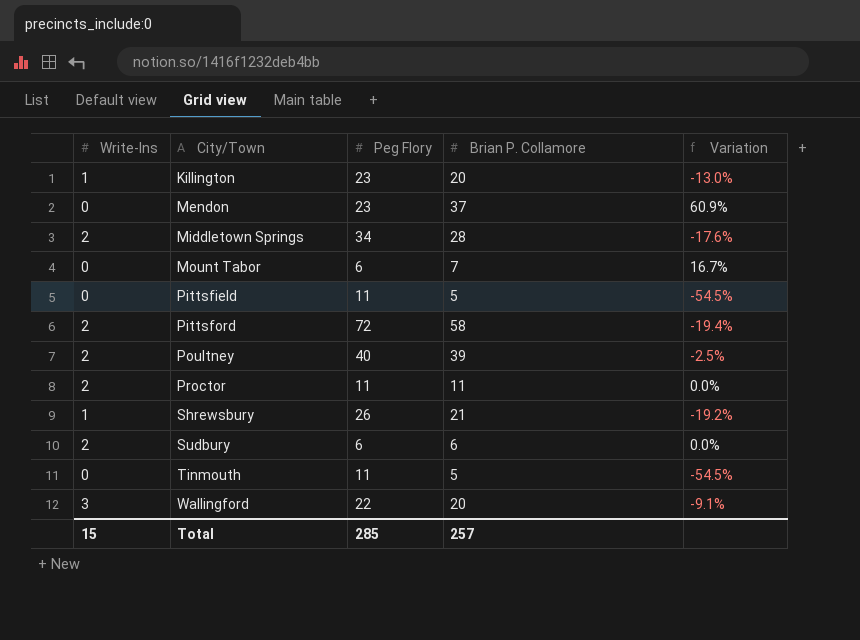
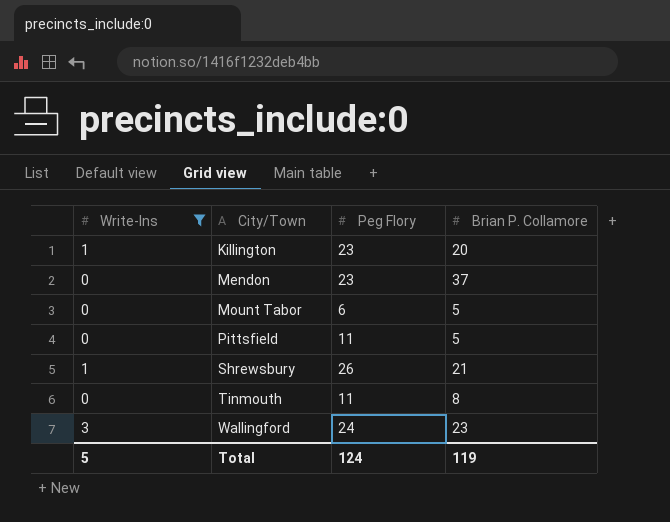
filter: none -> Write-Ins != 2
column Variation | formula: ([Brian P. Collamore] - [Peg Flory]) / [Peg Flory] -> none
Mount Tabor | Brian P. Collamore: 7 -> 5
Tinmouth | Brian P. Collamore: 5 -> 8
Wallingford | Peg Flory: 22 -> 24
Wallingford | Brian P. Collamore: 20 -> 23
Total | Write-Ins: 15 -> 5
Total | Peg Flory: 285 -> 124
Total | Brian P. Collamore: 257 -> 119

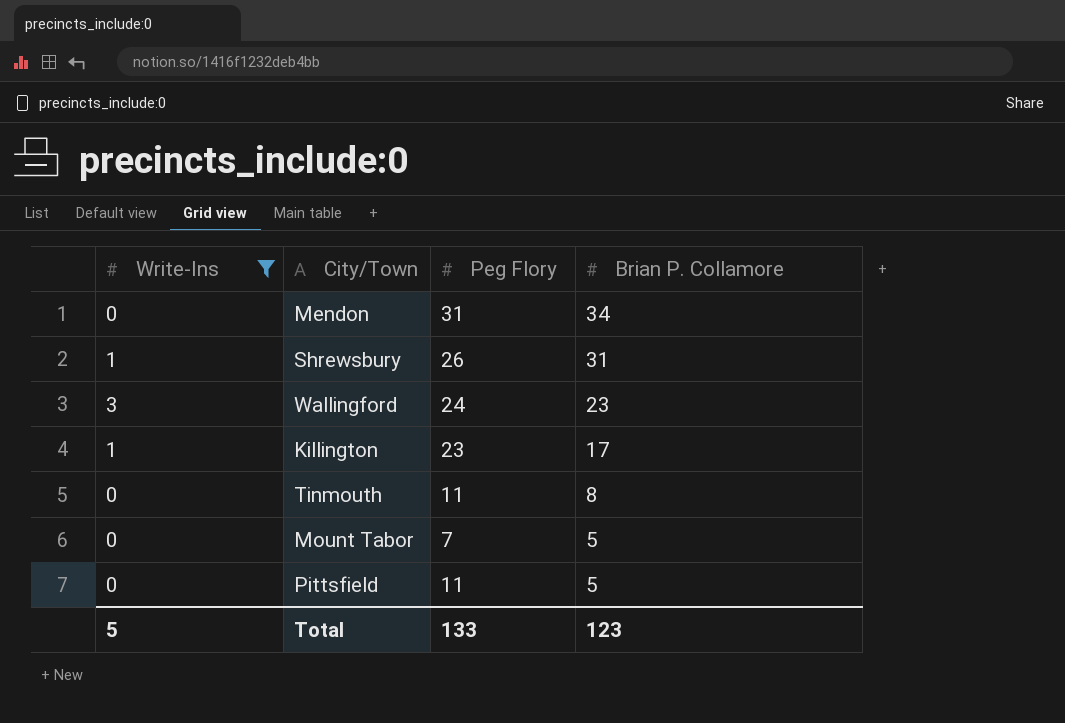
row order: City/Town ascending -> Brian P. Collamore descending
Mendon | Peg Flory: 23 -> 31
Mendon | Brian P. Collamore: 37 -> 34
Shrewsbury | Brian P. Collamore: 21 -> 31
Killington | Brian P. Collamore: 20 -> 17
Mount Tabor | Peg Flory: 6 -> 7
Total | Peg Flory: 124 -> 133
Total | Brian P. Collamore: 119 -> 123

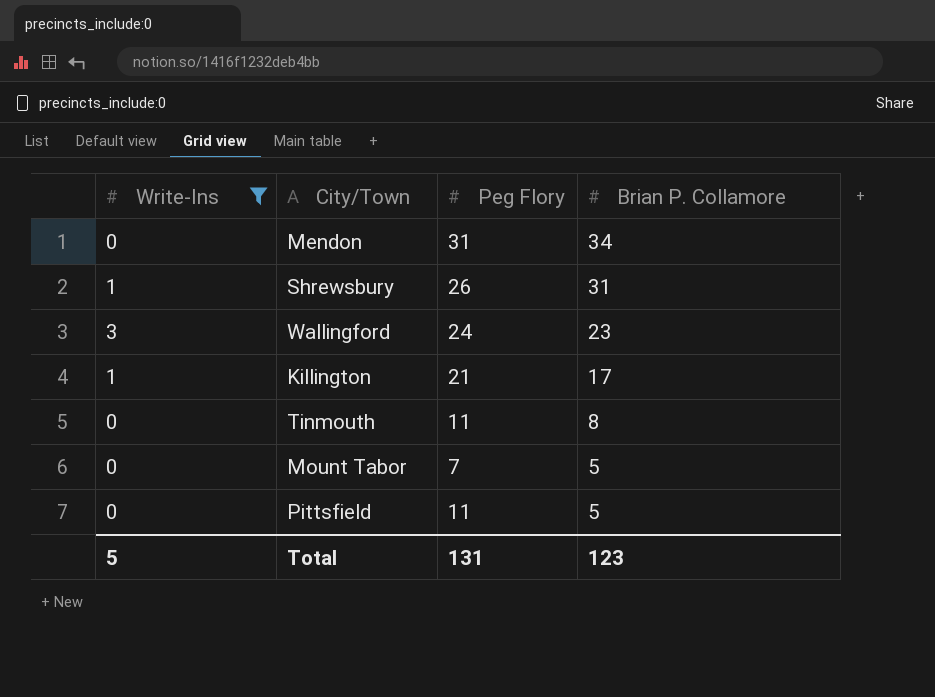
Killington | Peg Flory: 23 -> 21
Total | Peg Flory: 133 -> 131

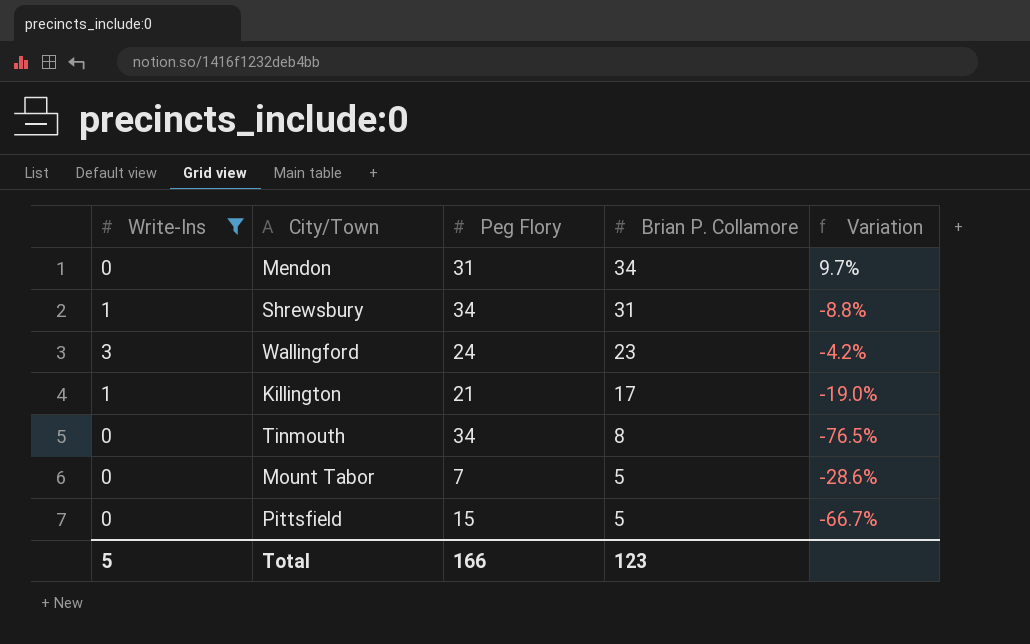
column Variation | formula: none -> ([Brian P. Collamore] - [Peg Flory]) / [Peg Flory]
Shrewsbury | Peg Flory: 26 -> 34
Tinmouth | Peg Flory: 11 -> 34
Pittsfield | Peg Flory: 11 -> 15
Total | Peg Flory: 131 -> 166

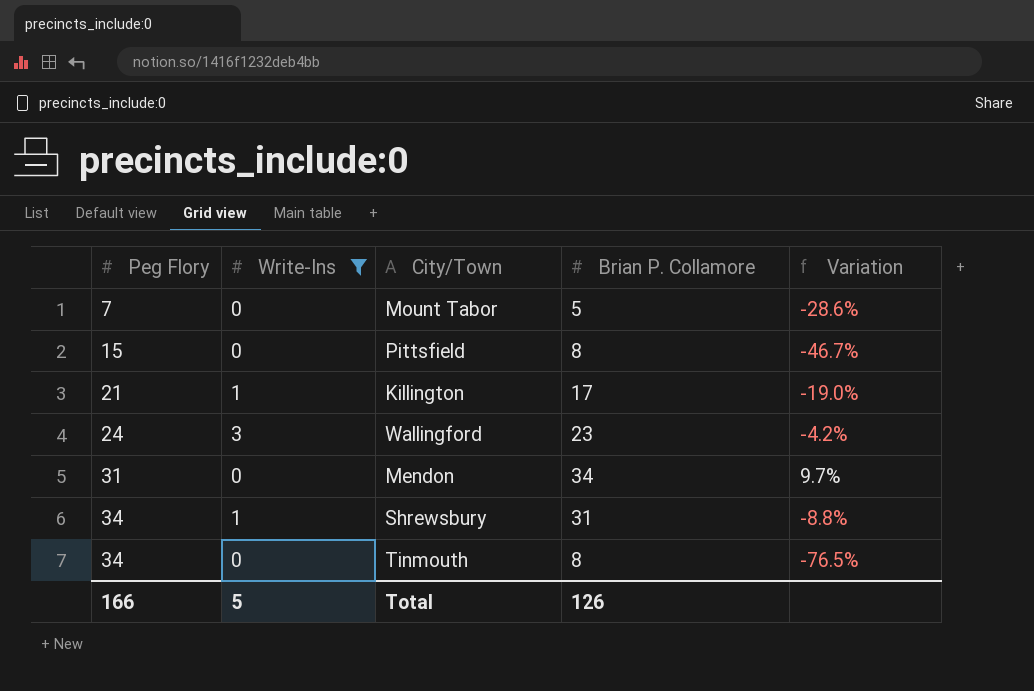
row order: Brian P. Collamore descending -> Peg Flory ascending
column Peg Flory | position: 3 -> 1
Pittsfield | Brian P. Collamore: 5 -> 8
Pittsfield | Variation: -66.7% -> -46.7%
Total | Brian P. Collamore: 123 -> 126

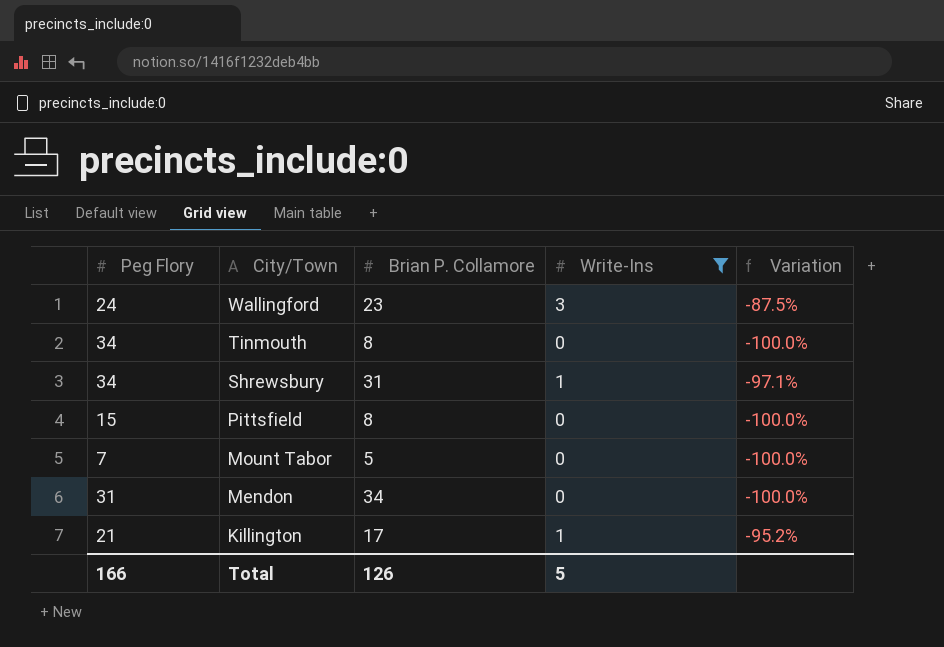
row order: Peg Flory ascending -> City/Town descending
column Write-Ins | position: 2 -> 4
column Variation | formula: ([Brian P. Collamore] - [Peg Flory]) / [Peg Flory] -> ([Write-Ins] - [Peg Flory]) / [Peg Flory]

